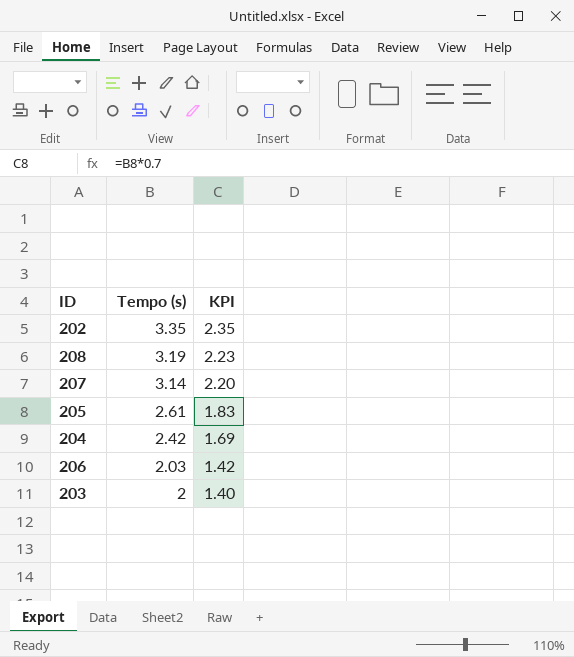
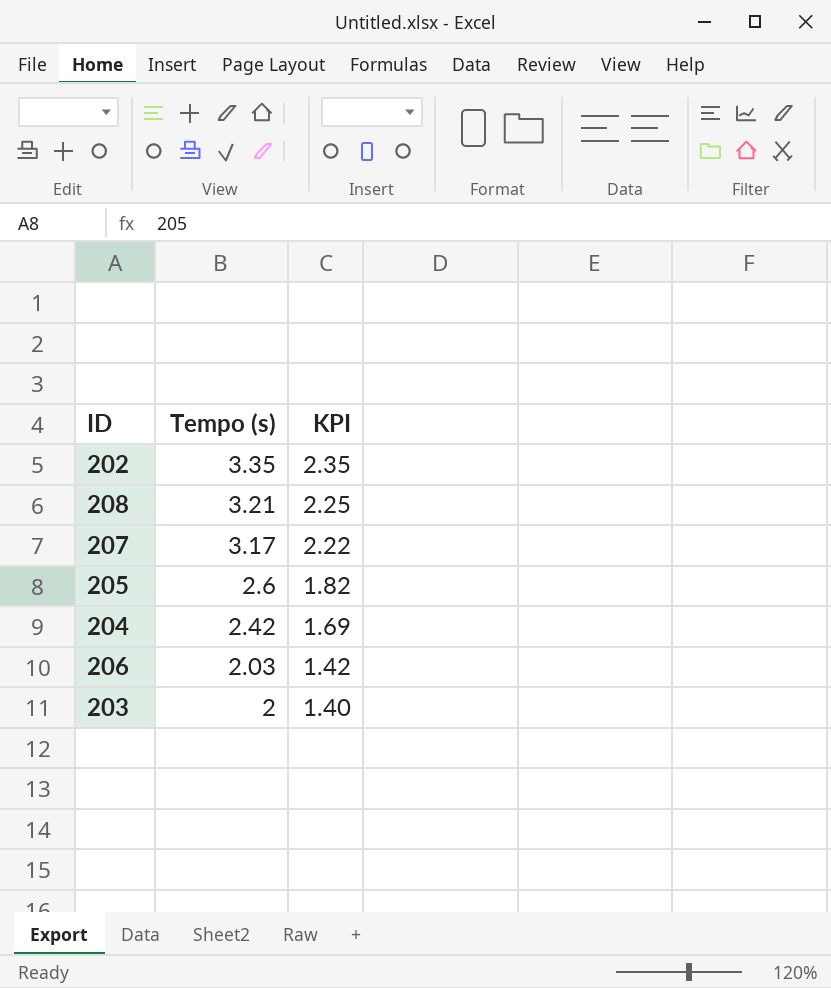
208 | Tempo (s): 3.19 -> 3.21
208 | KPI: 2.23 -> 2.25
207 | Tempo (s): 3.14 -> 3.17
207 | KPI: 2.20 -> 2.22
205 | Tempo (s): 2.61 -> 2.6
205 | KPI: 1.83 -> 1.82

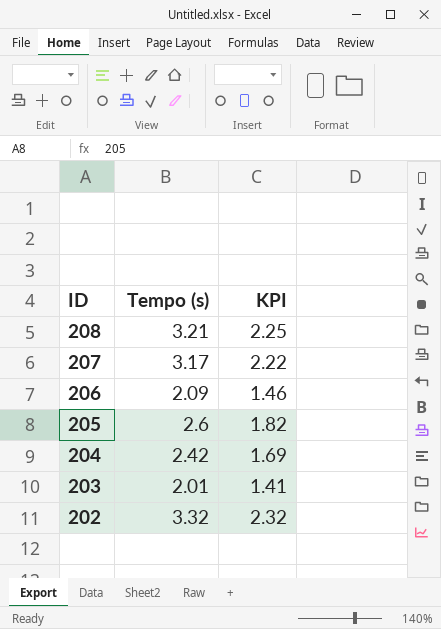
row order: Tempo (s) descending -> ID descending
206 | Tempo (s): 2.03 -> 2.09
206 | KPI: 1.42 -> 1.46
203 | Tempo (s): 2 -> 2.01
203 | KPI: 1.40 -> 1.41
202 | Tempo (s): 3.35 -> 3.32
202 | KPI: 2.35 -> 2.32

